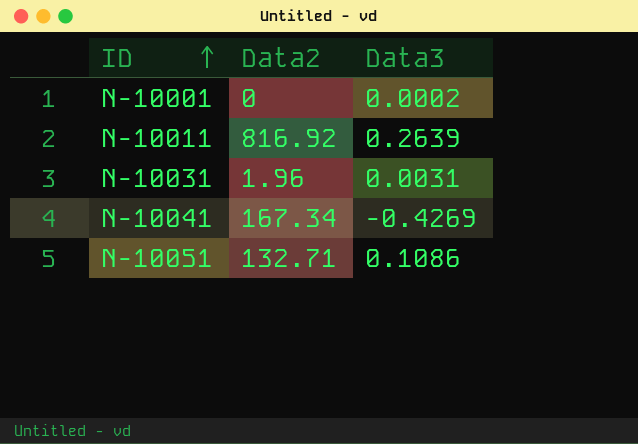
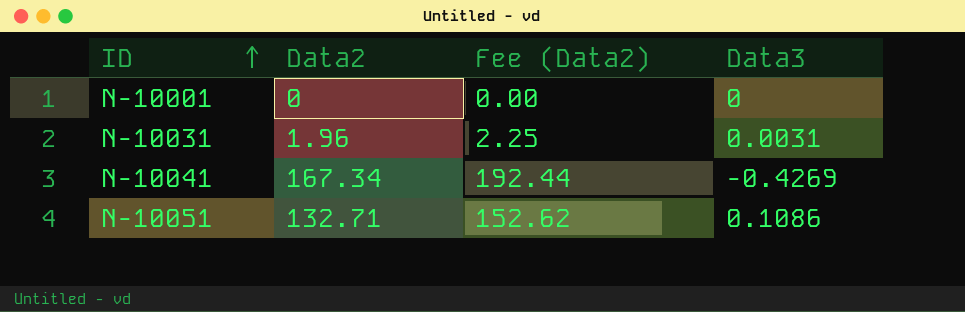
column Fee (Data2) | formula: none -> [Data2] * 1.15
row N-10011: 816.92 | 0.2639 -> none
N-10001 | Data3: 0.0002 -> 0

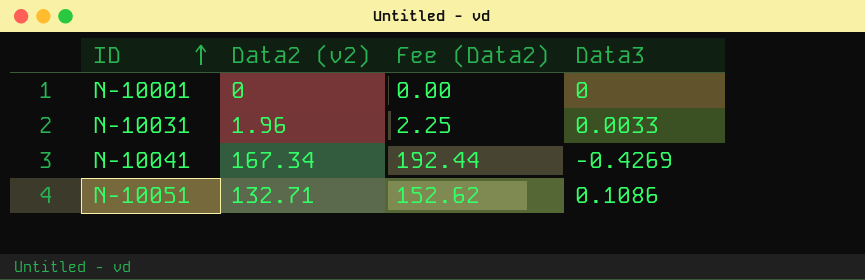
column name: Data2 -> Data2 (v2)
N-10031 | Data3: 0.0031 -> 0.0033

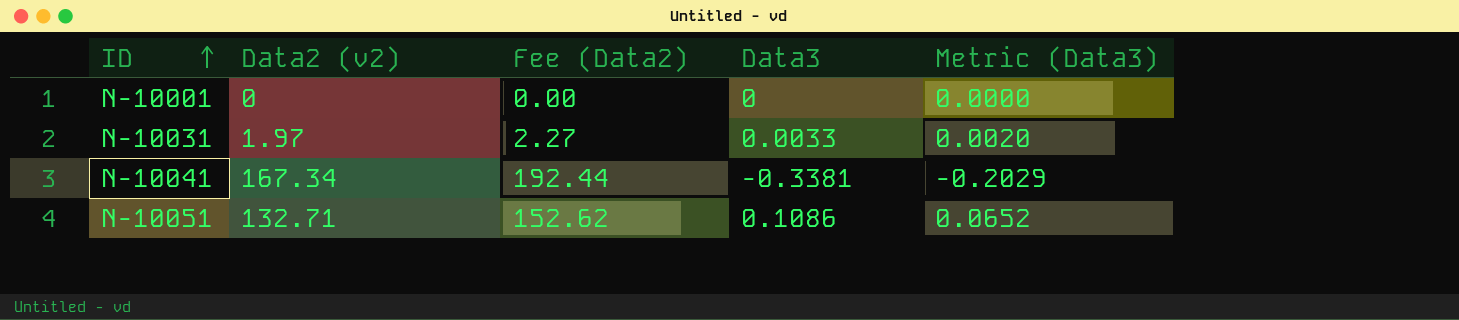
column Metric (Data3) | formula: none -> [Data3] * 0.6
N-10031 | Data2 (v2): 1.96 -> 1.97
N-10031 | Fee (Data2): 2.25 -> 2.27
N-10041 | Data3: -0.4269 -> -0.3381

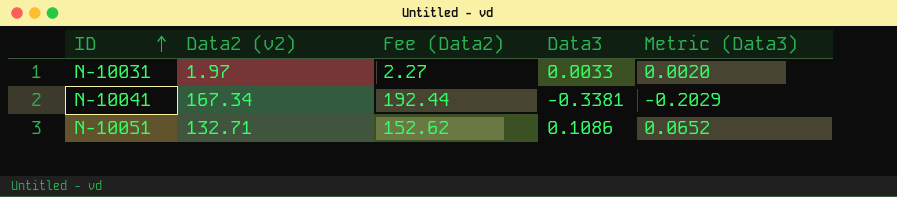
row N-10001: 0 | 0.00 | 0 | 0.0000 -> none

